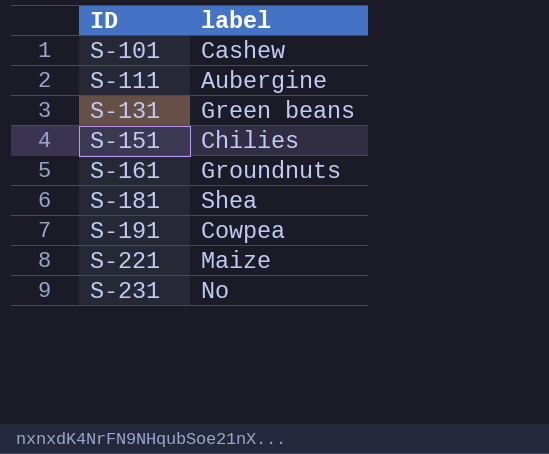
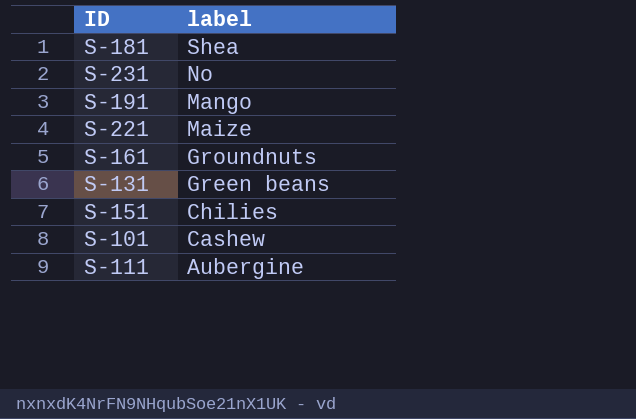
row order: ID ascending -> label descending
S-191 | label: Cowpea -> Mango

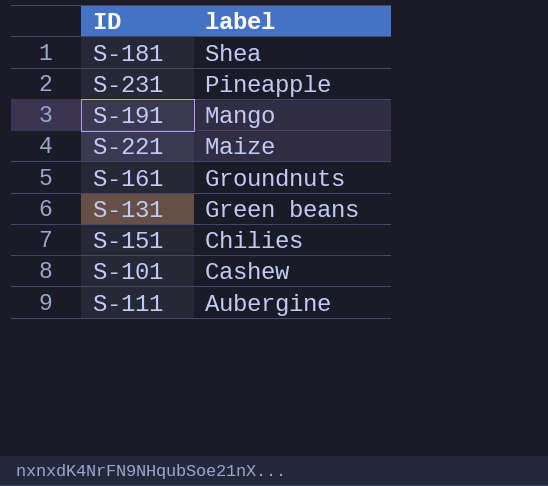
S-231 | label: No -> Pineapple

